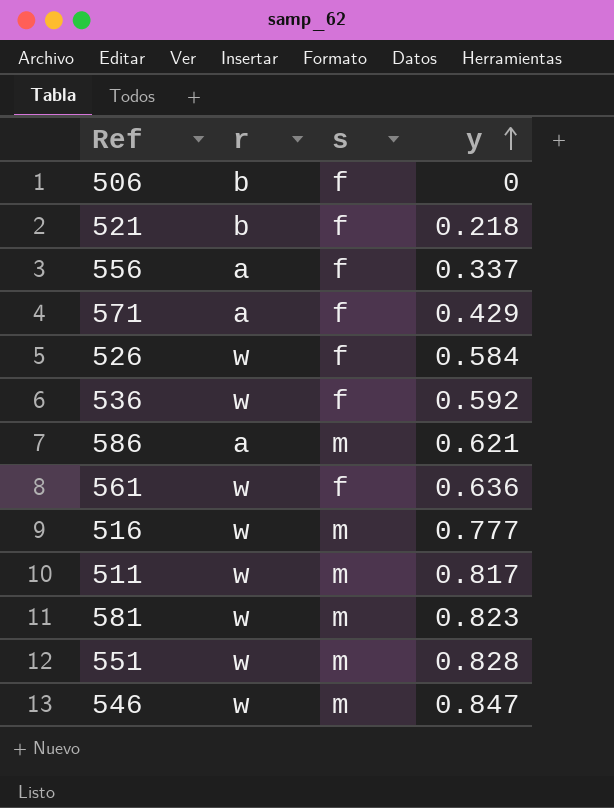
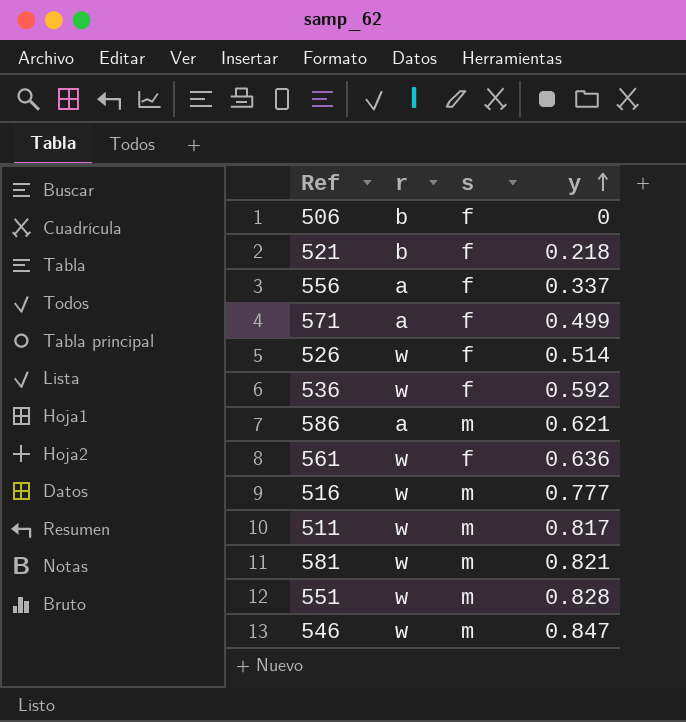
571 | y: 0.429 -> 0.499
526 | y: 0.584 -> 0.514
581 | y: 0.823 -> 0.821

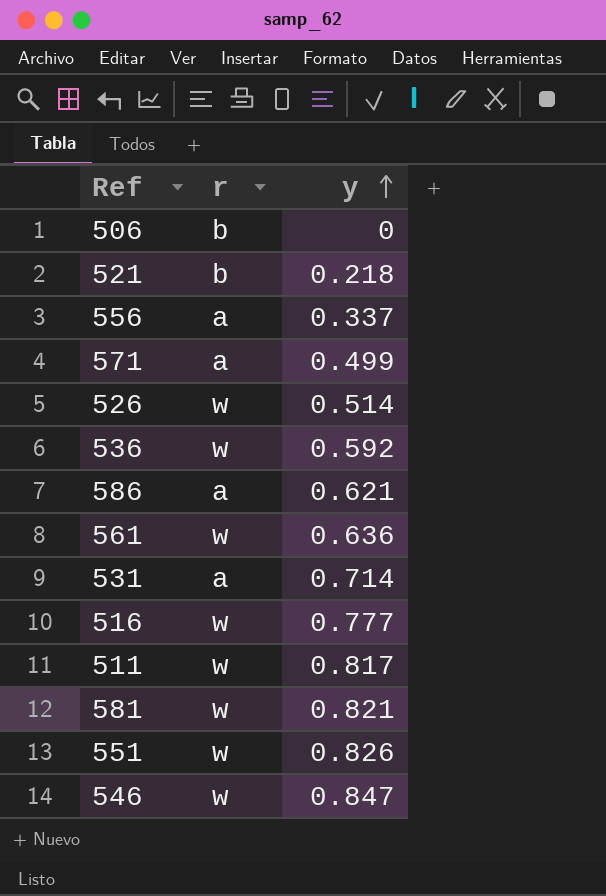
column s | position: 3 -> none
row 531: none -> a | 0.714
551 | y: 0.828 -> 0.826

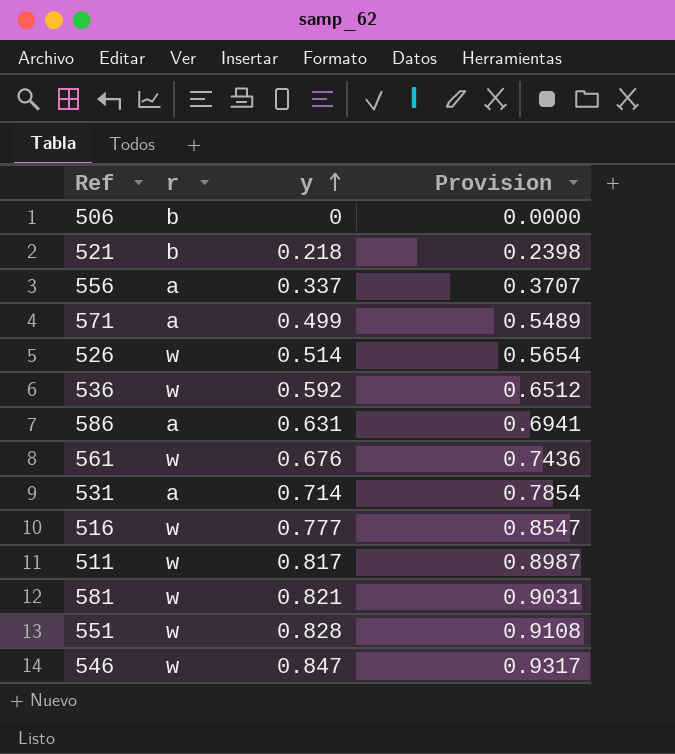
column Provision | formula: none -> [y] * 1.1
586 | y: 0.621 -> 0.631
561 | y: 0.636 -> 0.676
551 | y: 0.826 -> 0.828

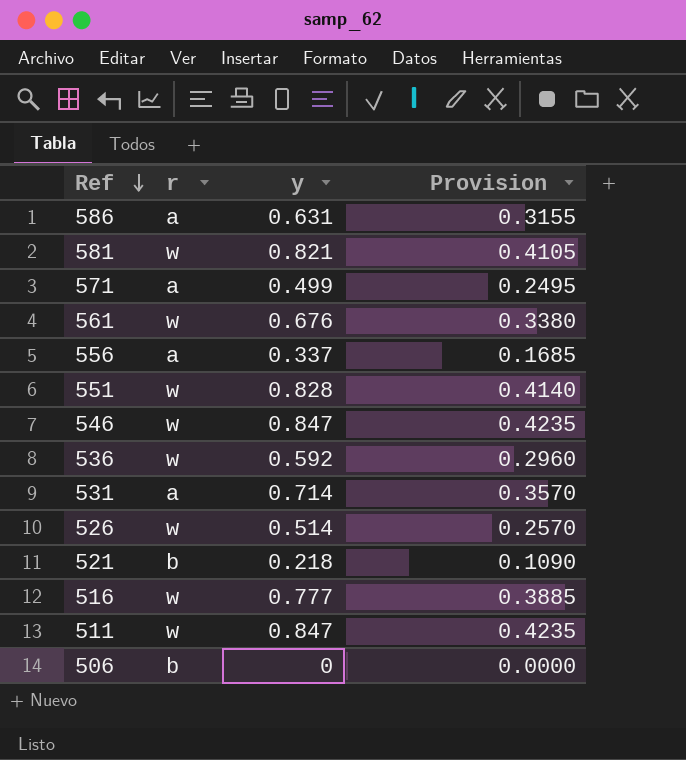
row order: y ascending -> Ref descending
column Provision | formula: [y] * 1.1 -> [y] * 0.5
511 | y: 0.817 -> 0.847

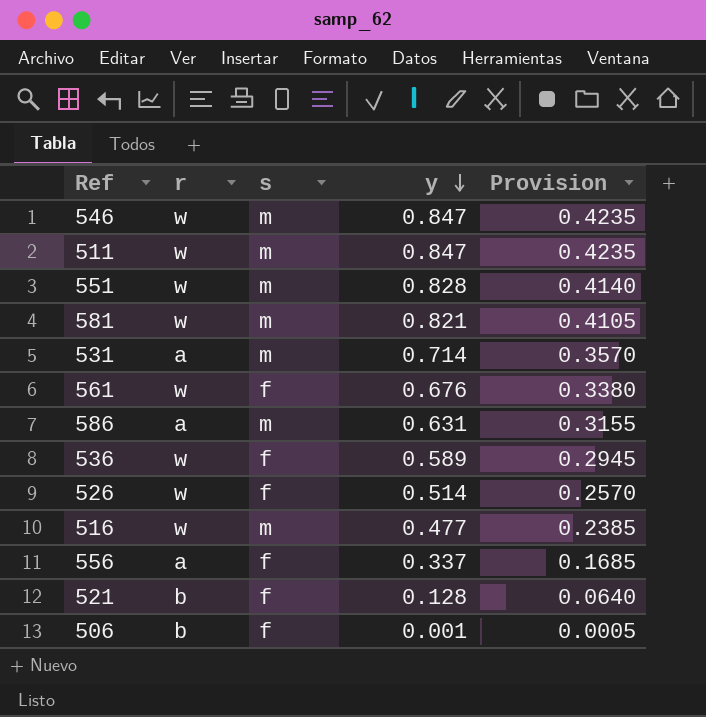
row order: Ref descending -> y descending
column s | position: none -> 3
row 571: a | 0.499 | 0.2495 -> none
536 | y: 0.592 -> 0.589
536 | Provision: 0.2960 -> 0.2945
516 | y: 0.777 -> 0.477
516 | Provision: 0.3885 -> 0.2385
521 | y: 0.218 -> 0.128
521 | Provision: 0.1090 -> 0.0640
506 | y: 0 -> 0.001
506 | Provision: 0.0000 -> 0.0005

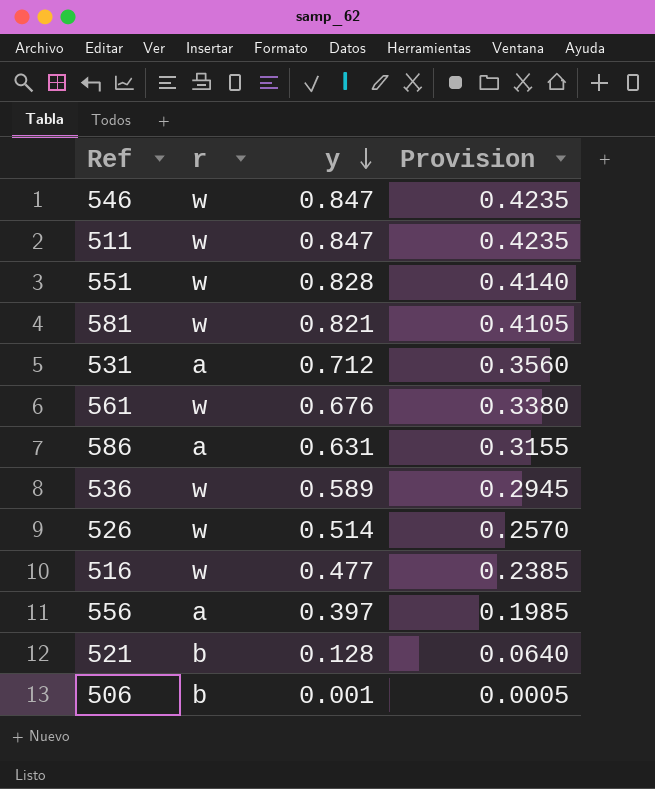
column s | position: 3 -> none
531 | y: 0.714 -> 0.712
531 | Provision: 0.3570 -> 0.3560
556 | y: 0.337 -> 0.397
556 | Provision: 0.1685 -> 0.1985

